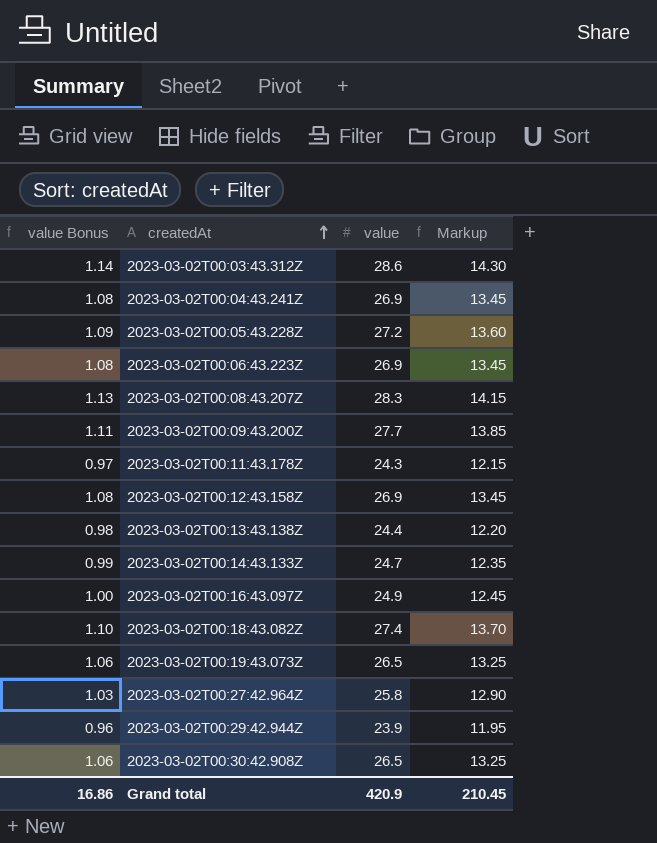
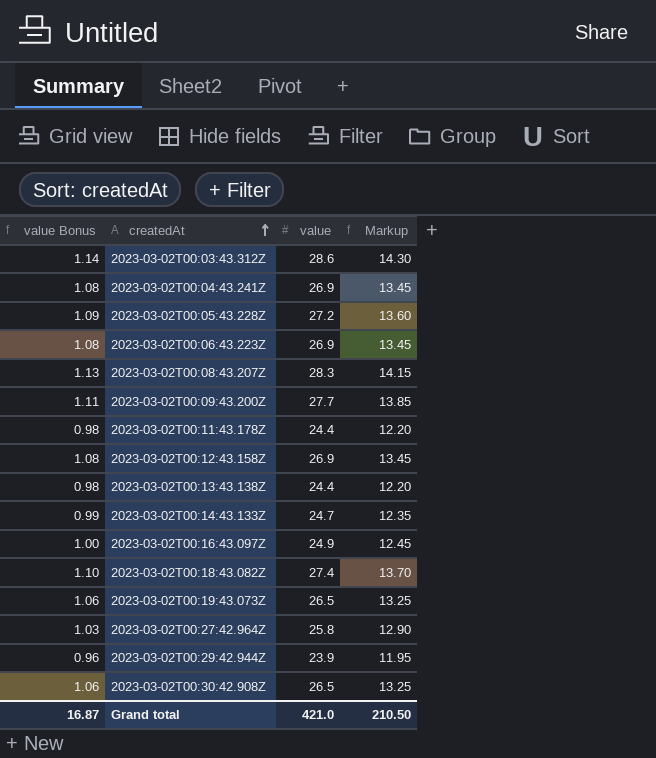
2023-03-02T00:11:43.178Z | value Bonus: 0.97 -> 0.98
2023-03-02T00:11:43.178Z | value: 24.3 -> 24.4
2023-03-02T00:11:43.178Z | Markup: 12.15 -> 12.20
Grand total | value Bonus: 16.86 -> 16.87
Grand total | value: 420.9 -> 421.0
Grand total | Markup: 210.45 -> 210.50

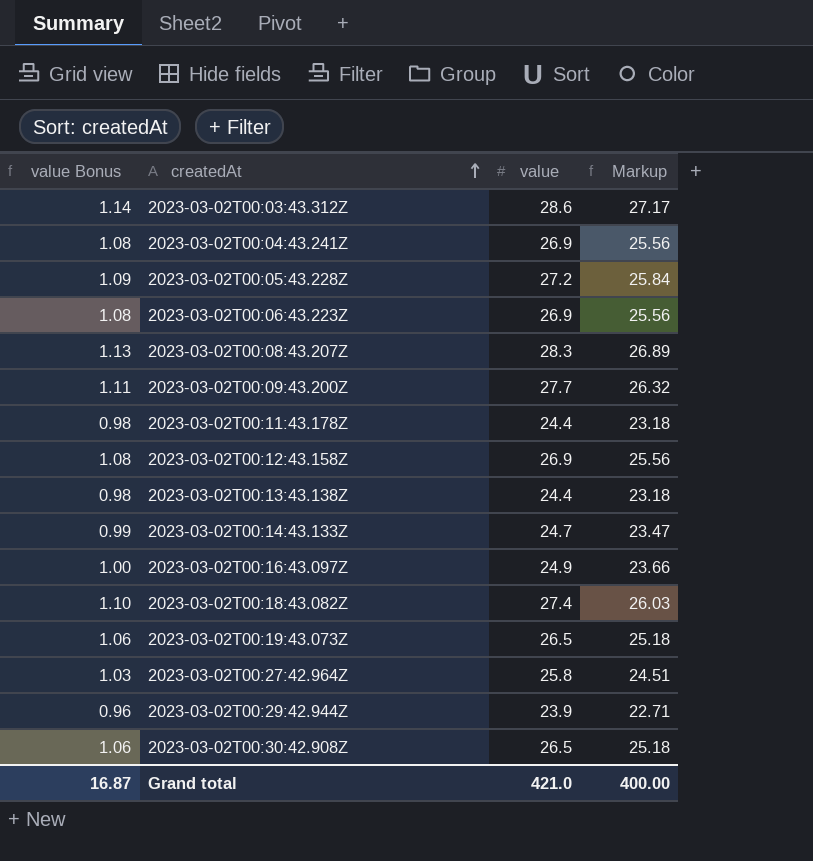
column Markup | formula: [value] * 0.5 -> [value] * 0.95
Grand total | Markup: 210.50 -> 400.00

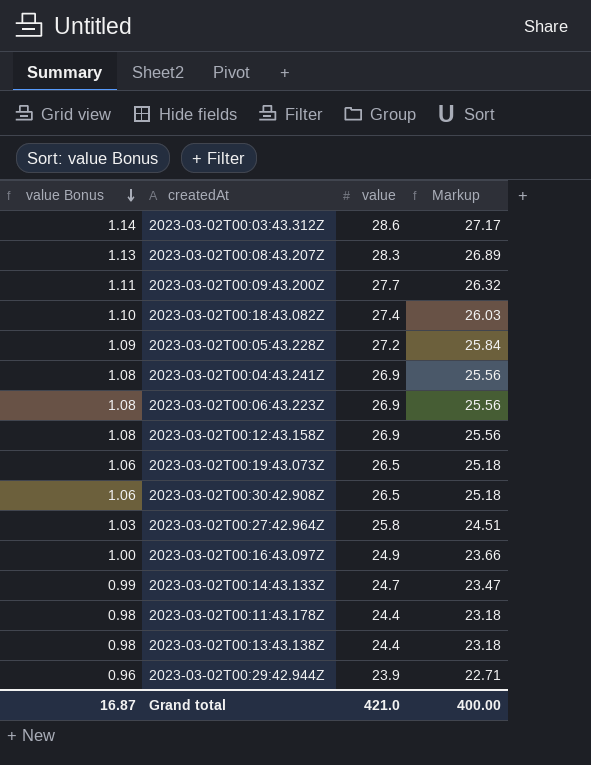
row order: createdAt ascending -> value Bonus descending

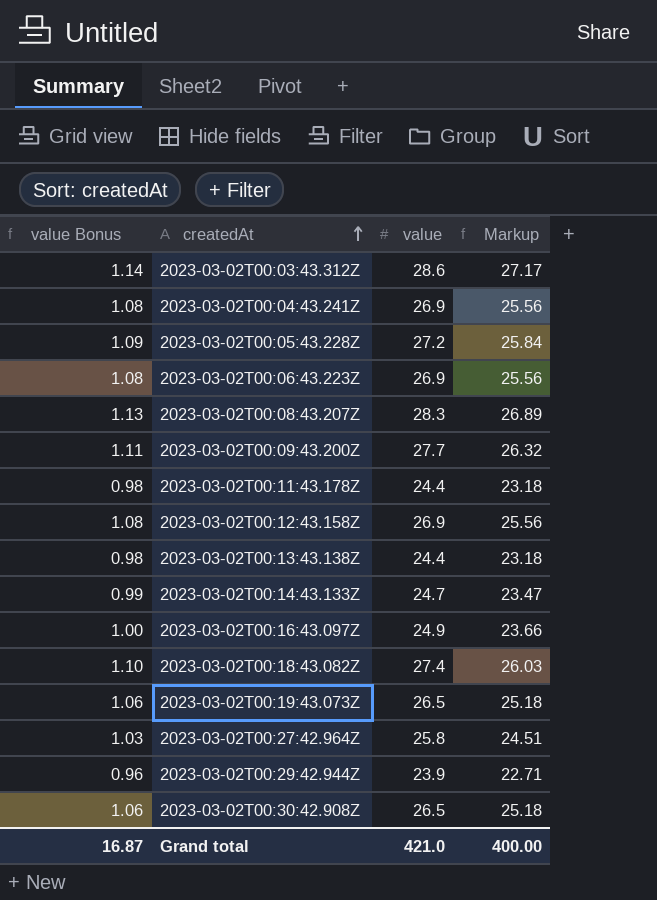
row order: value Bonus descending -> createdAt ascending

